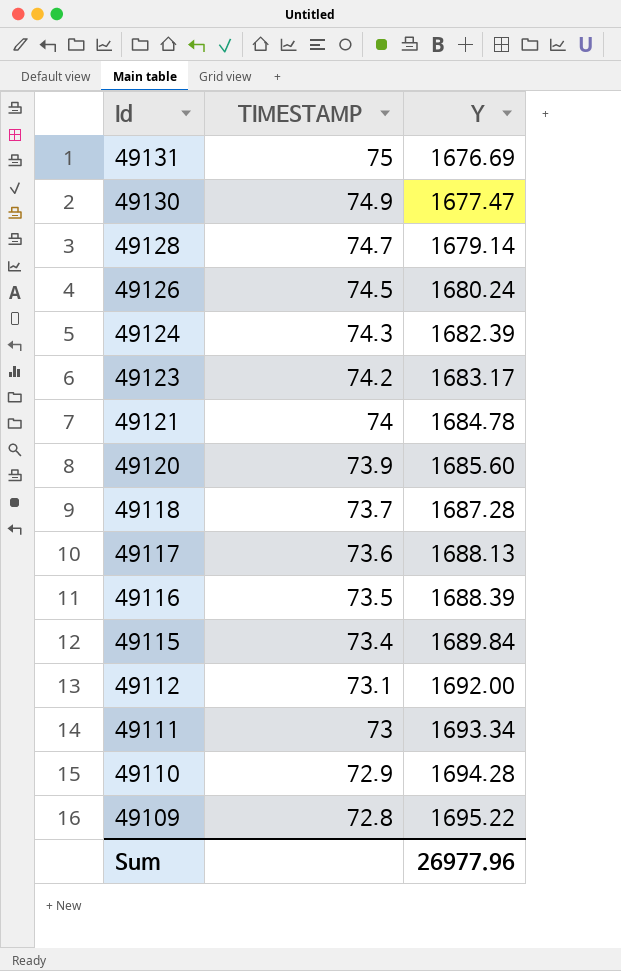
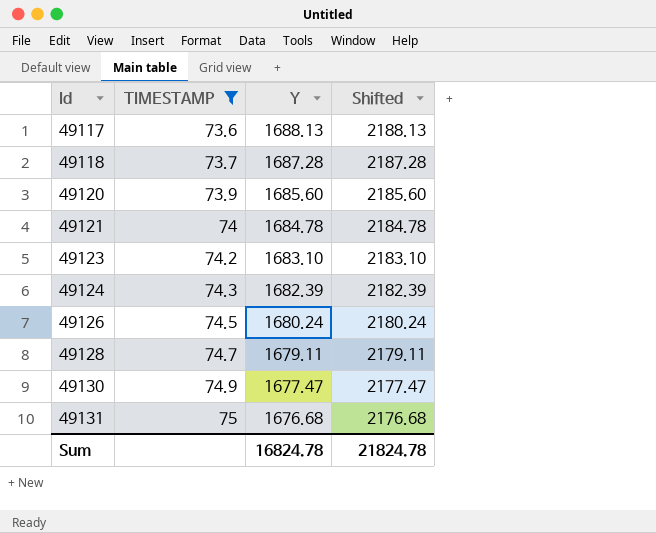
filter: none -> TIMESTAMP >= 73.6
row order: Id descending -> Id ascending
column Shifted | formula: none -> [Y] + 500
49123 | Y: 1683.17 -> 1683.10
49128 | Y: 1679.14 -> 1679.11
49131 | Y: 1676.69 -> 1676.68
Sum | Y: 26977.96 -> 16824.78

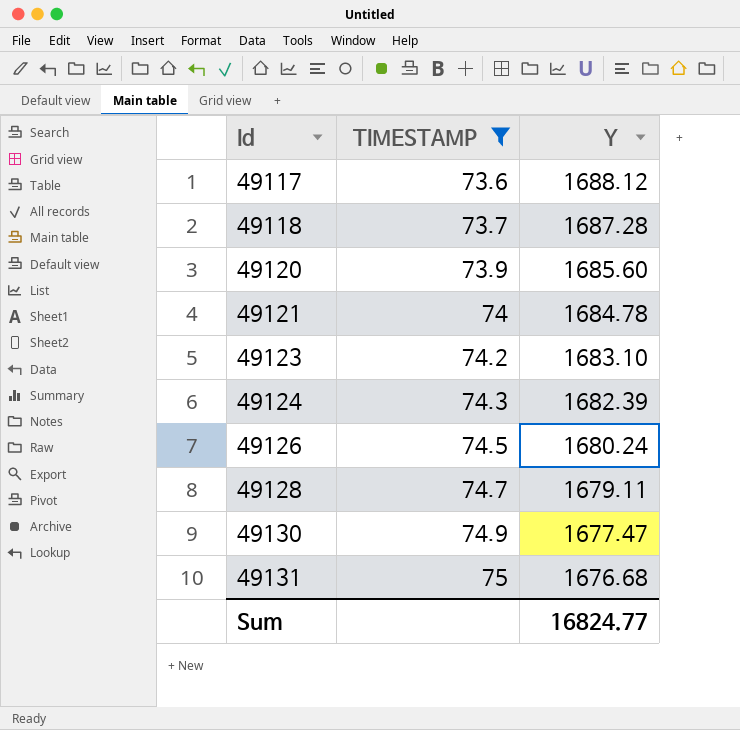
column Shifted | formula: [Y] + 500 -> none
49117 | Y: 1688.13 -> 1688.12
Sum | Y: 16824.78 -> 16824.77

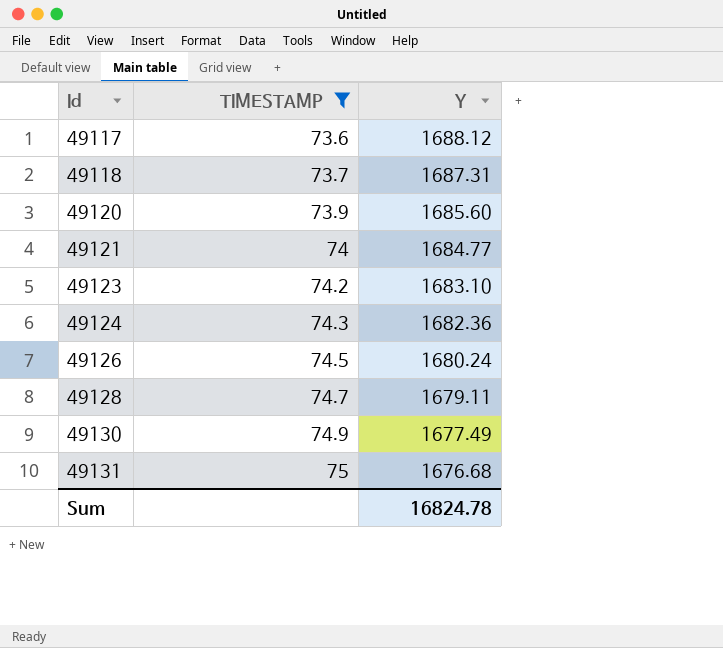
49118 | Y: 1687.28 -> 1687.31
49121 | Y: 1684.78 -> 1684.77
49124 | Y: 1682.39 -> 1682.36
49130 | Y: 1677.47 -> 1677.49
Sum | Y: 16824.77 -> 16824.78

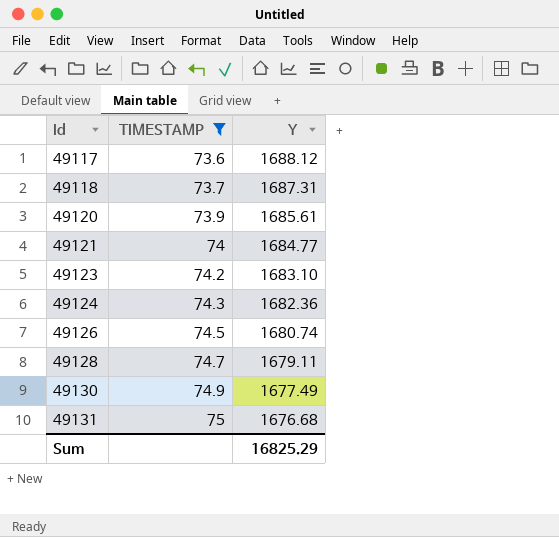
49120 | Y: 1685.60 -> 1685.61
49126 | Y: 1680.24 -> 1680.74
Sum | Y: 16824.78 -> 16825.29

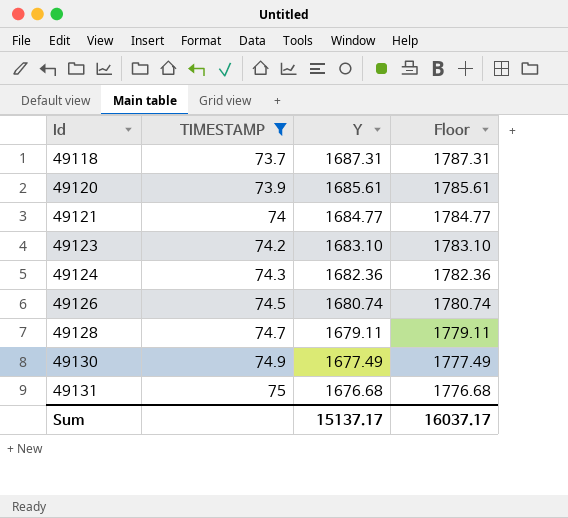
column Floor | formula: none -> [Y] + 100
row 49117: 73.6 | 1688.12 -> none
Sum | Y: 16825.29 -> 15137.17

